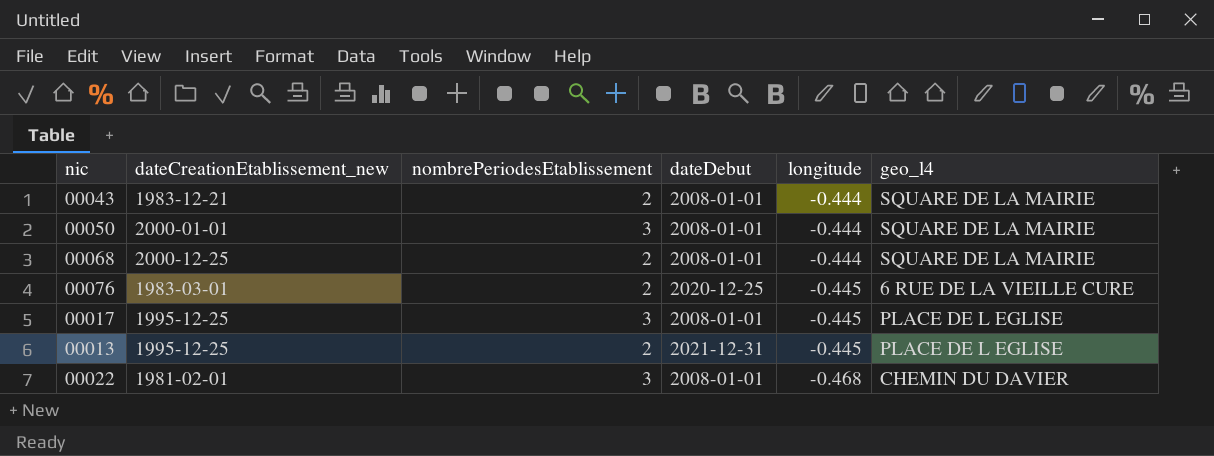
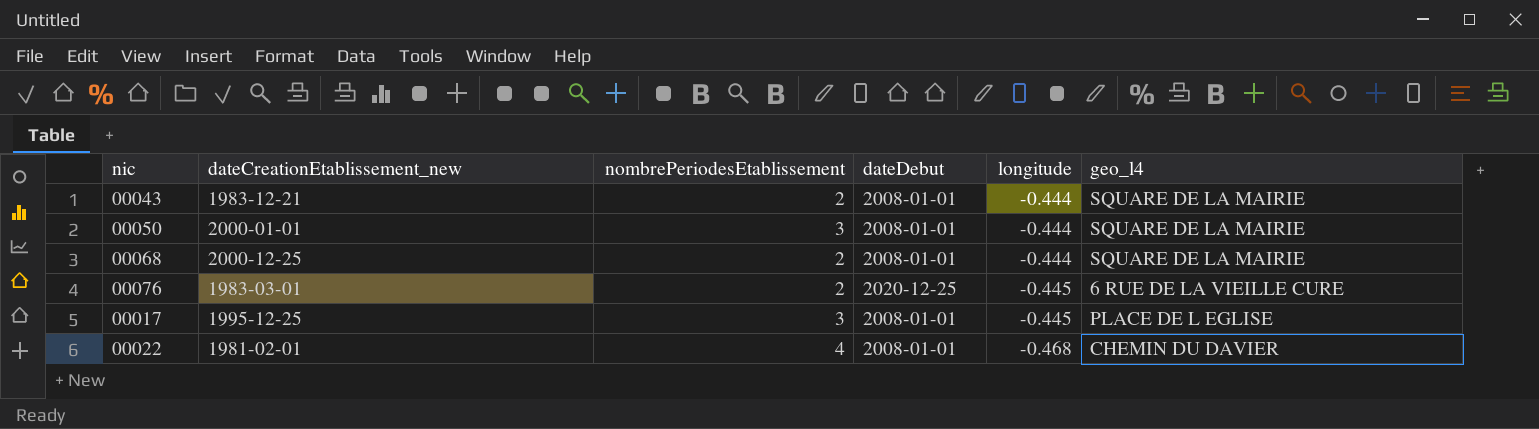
row 00013: 1995-12-25 | 2 | 2021-12-31 | -0.445 | PLACE DE L EGLISE -> none
00022 | nombrePeriodesEtablissement: 3 -> 4

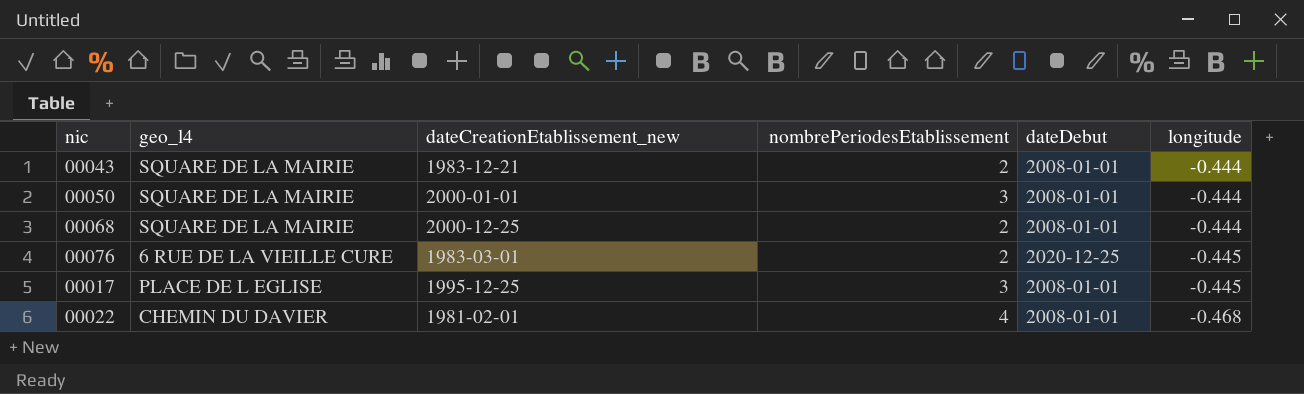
column geo_l4 | position: 6 -> 2

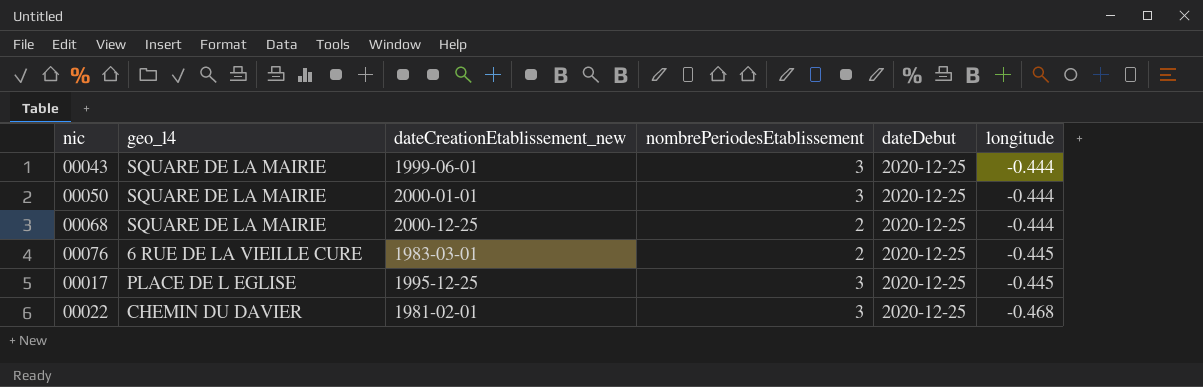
00043 | dateCreationEtablissement_new: 1983-12-21 -> 1999-06-01
00043 | nombrePeriodesEtablissement: 2 -> 3
00043 | dateDebut: 2008-01-01 -> 2020-12-25
00050 | dateDebut: 2008-01-01 -> 2020-12-25
00068 | dateDebut: 2008-01-01 -> 2020-12-25
00017 | dateDebut: 2008-01-01 -> 2020-12-25
00022 | nombrePeriodesEtablissement: 4 -> 3
00022 | dateDebut: 2008-01-01 -> 2020-12-25

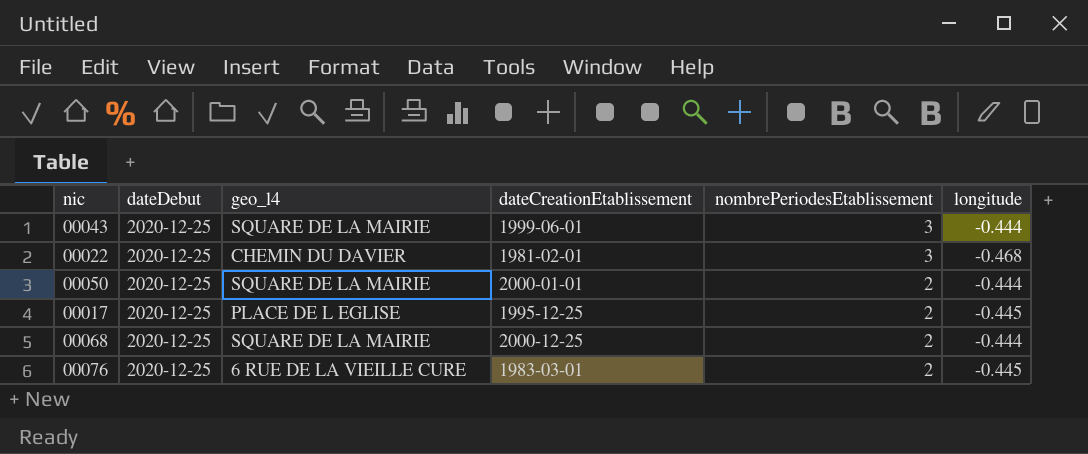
row order: longitude descending -> nombrePeriodesEtablissement descending
column dateDebut | position: 5 -> 2
column name: dateCreationEtablissement_new -> dateCreationEtablissement
00050 | nombrePeriodesEtablissement: 3 -> 2
00017 | nombrePeriodesEtablissement: 3 -> 2

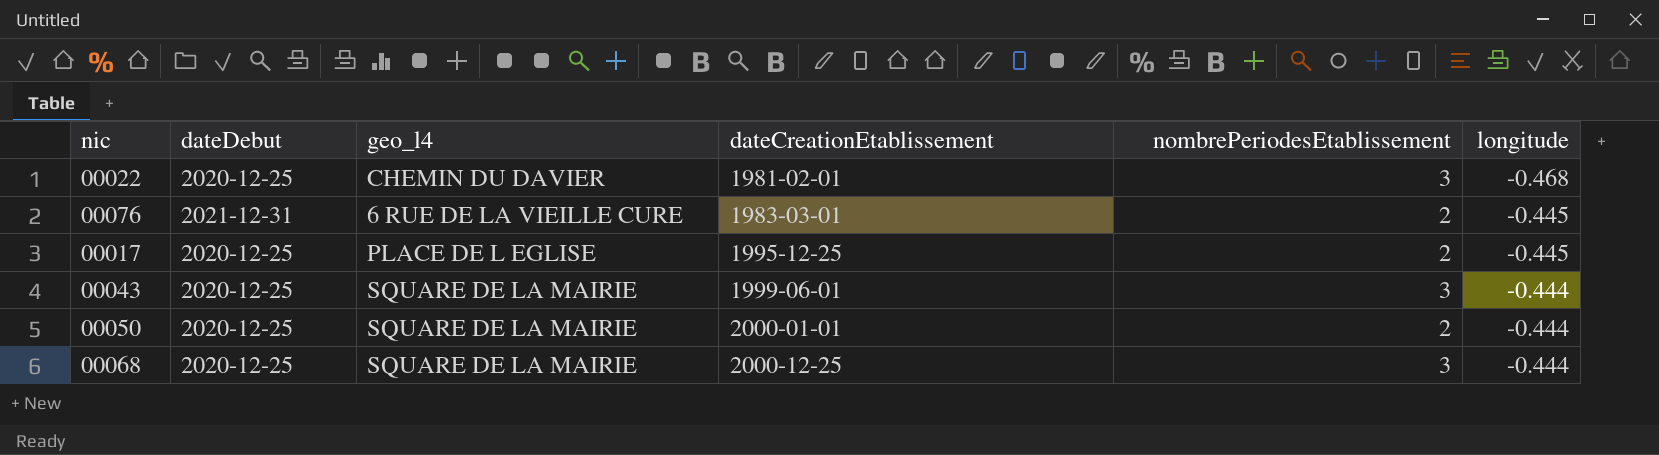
row order: nombrePeriodesEtablissement descending -> dateCreationEtablissement ascending
00076 | dateDebut: 2020-12-25 -> 2021-12-31
00068 | nombrePeriodesEtablissement: 2 -> 3

